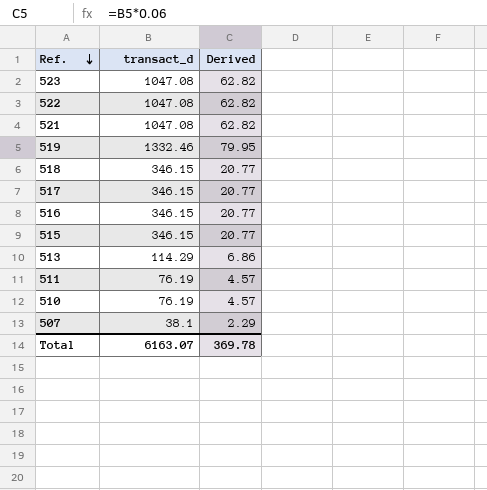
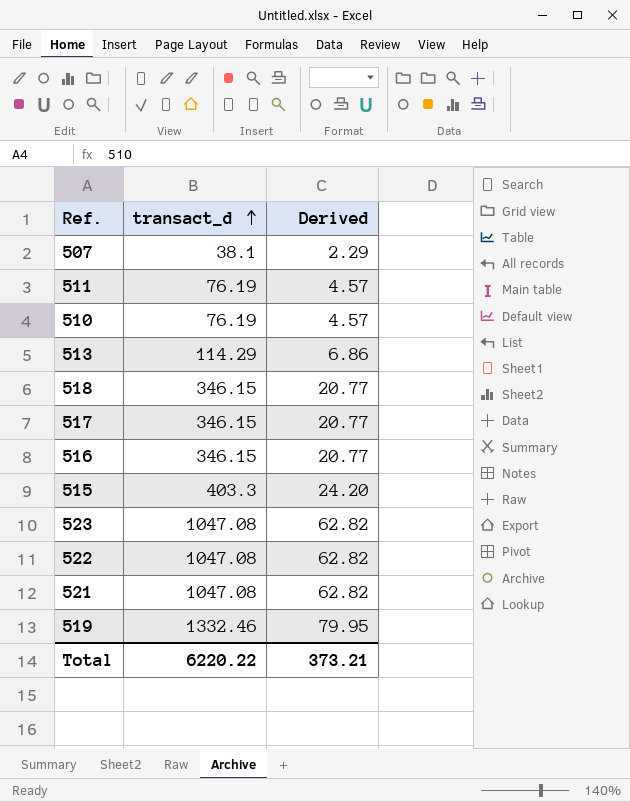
row order: Ref. descending -> transact_d ascending
515 | transact_d: 346.15 -> 403.3
515 | Derived: 20.77 -> 24.20
Total | transact_d: 6163.07 -> 6220.22
Total | Derived: 369.78 -> 373.21

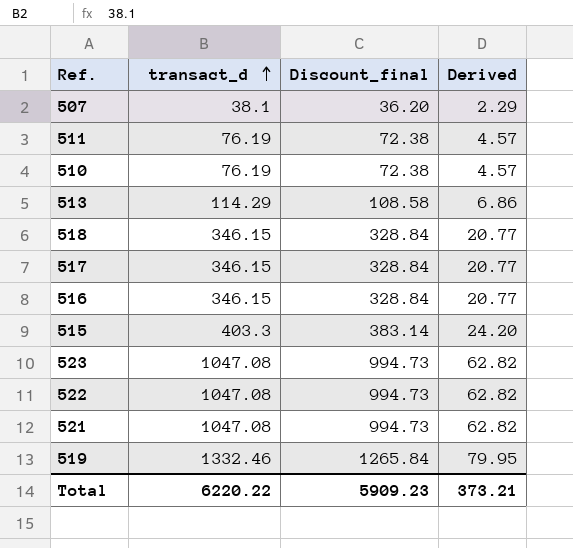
column Discount_final | formula: none -> [transact_d] * 0.95

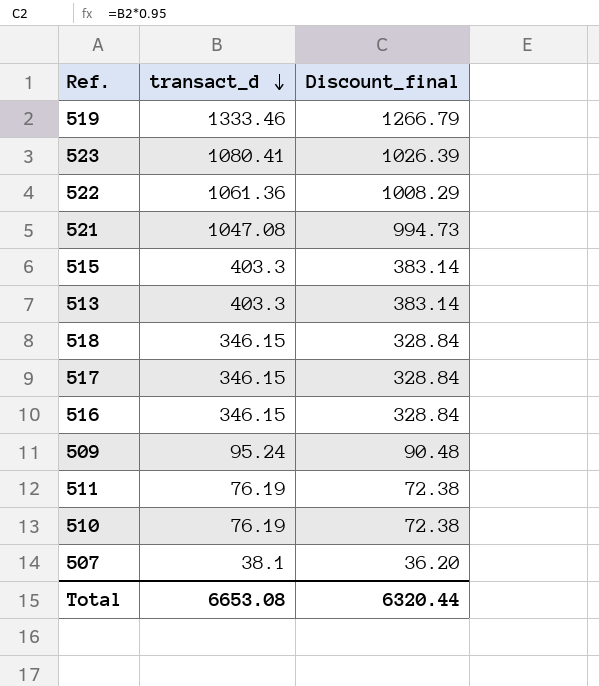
row order: transact_d ascending -> transact_d descending
column Derived | formula: [transact_d] * 0.06 -> none
519 | transact_d: 1332.46 -> 1333.46
519 | Discount_final: 1265.84 -> 1266.79
523 | transact_d: 1047.08 -> 1080.41
523 | Discount_final: 994.73 -> 1026.39
522 | transact_d: 1047.08 -> 1061.36
522 | Discount_final: 994.73 -> 1008.29
513 | transact_d: 114.29 -> 403.3
513 | Discount_final: 108.58 -> 383.14
row 509: none -> 95.24 | 90.48
Total | transact_d: 6220.22 -> 6653.08
Total | Discount_final: 5909.23 -> 6320.44

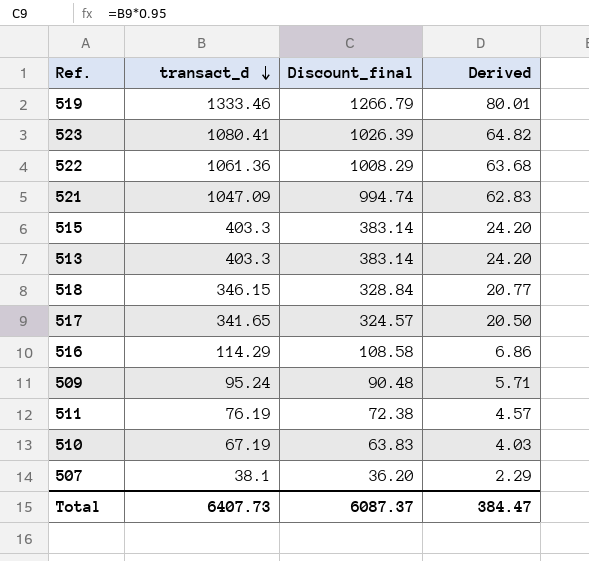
column Derived | formula: none -> [transact_d] * 0.06
521 | transact_d: 1047.08 -> 1047.09
521 | Discount_final: 994.73 -> 994.74
517 | transact_d: 346.15 -> 341.65
517 | Discount_final: 328.84 -> 324.57
516 | transact_d: 346.15 -> 114.29
516 | Discount_final: 328.84 -> 108.58
510 | transact_d: 76.19 -> 67.19
510 | Discount_final: 72.38 -> 63.83
Total | transact_d: 6653.08 -> 6407.73
Total | Discount_final: 6320.44 -> 6087.37

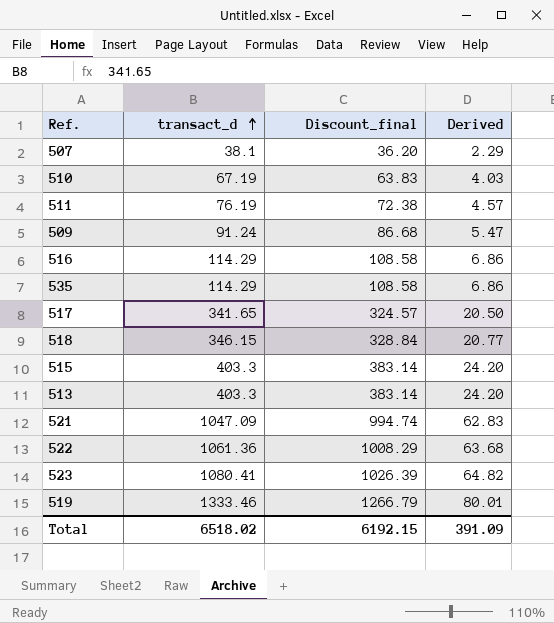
row order: transact_d descending -> transact_d ascending
509 | transact_d: 95.24 -> 91.24
509 | Discount_final: 90.48 -> 86.68
509 | Derived: 5.71 -> 5.47
row 535: none -> 114.29 | 108.58 | 6.86
Total | transact_d: 6407.73 -> 6518.02
Total | Discount_final: 6087.37 -> 6192.15
Total | Derived: 384.47 -> 391.09

